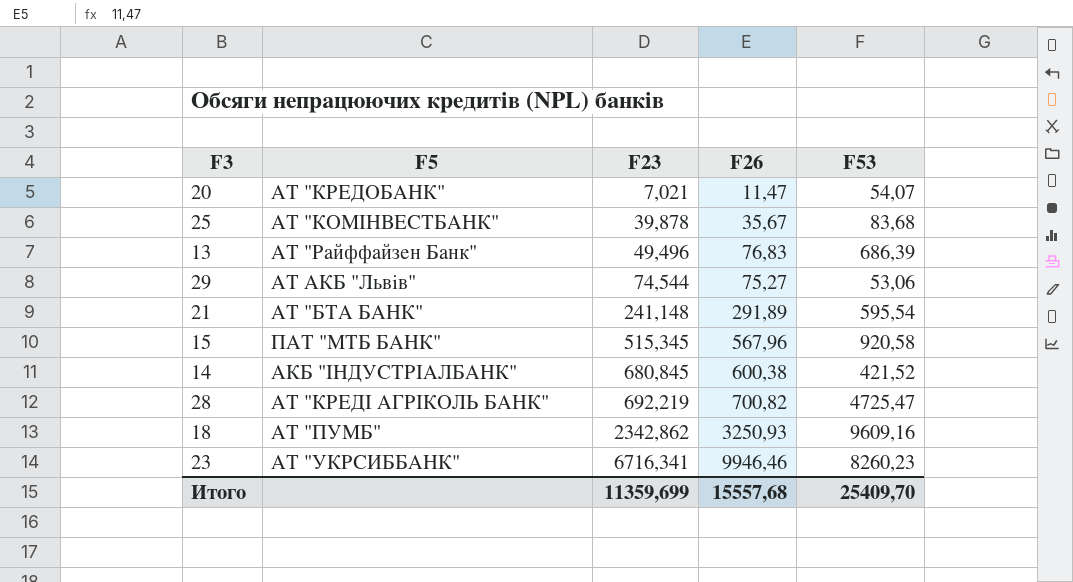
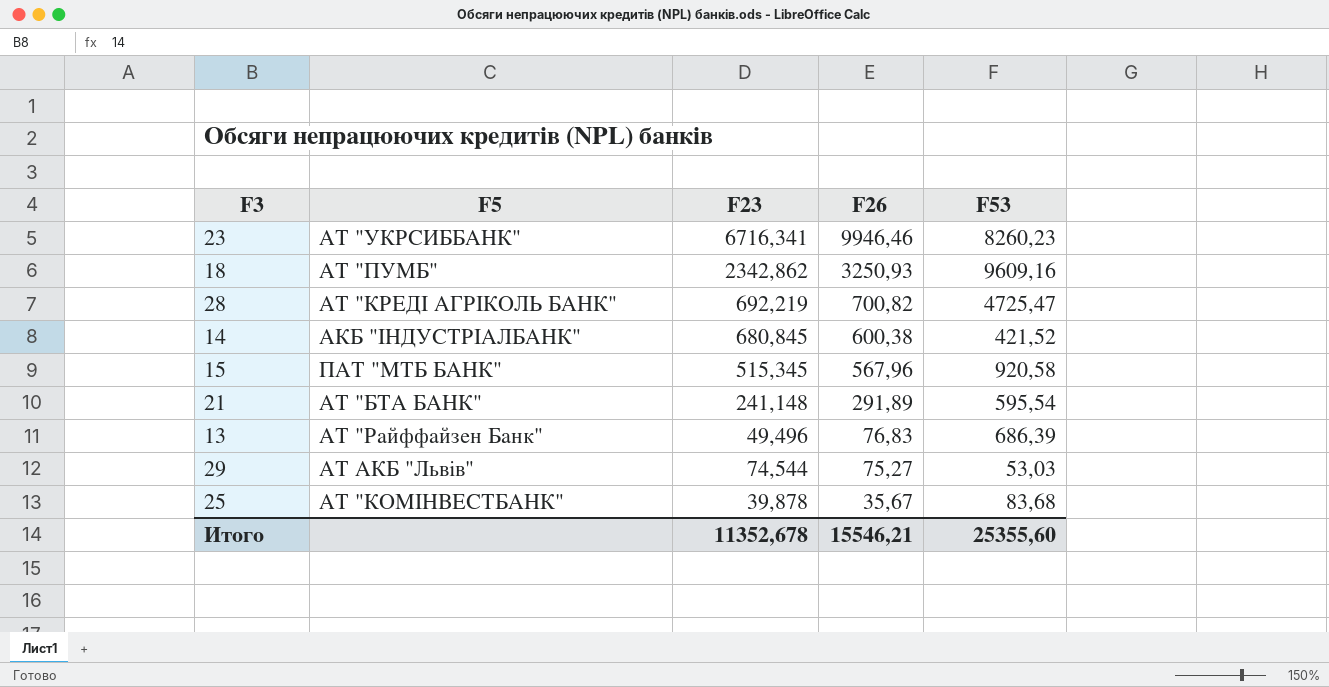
row order: F23 ascending -> F26 descending
row 20: АТ "КРЕДОБАНК" | 7,021 | 11,47 | 54,07 -> none
29 | F53: 53,06 -> 53,03
Итого | F23: 11359,699 -> 11352,678
Итого | F26: 15557,68 -> 15546,21
Итого | F53: 25409,70 -> 25355,60

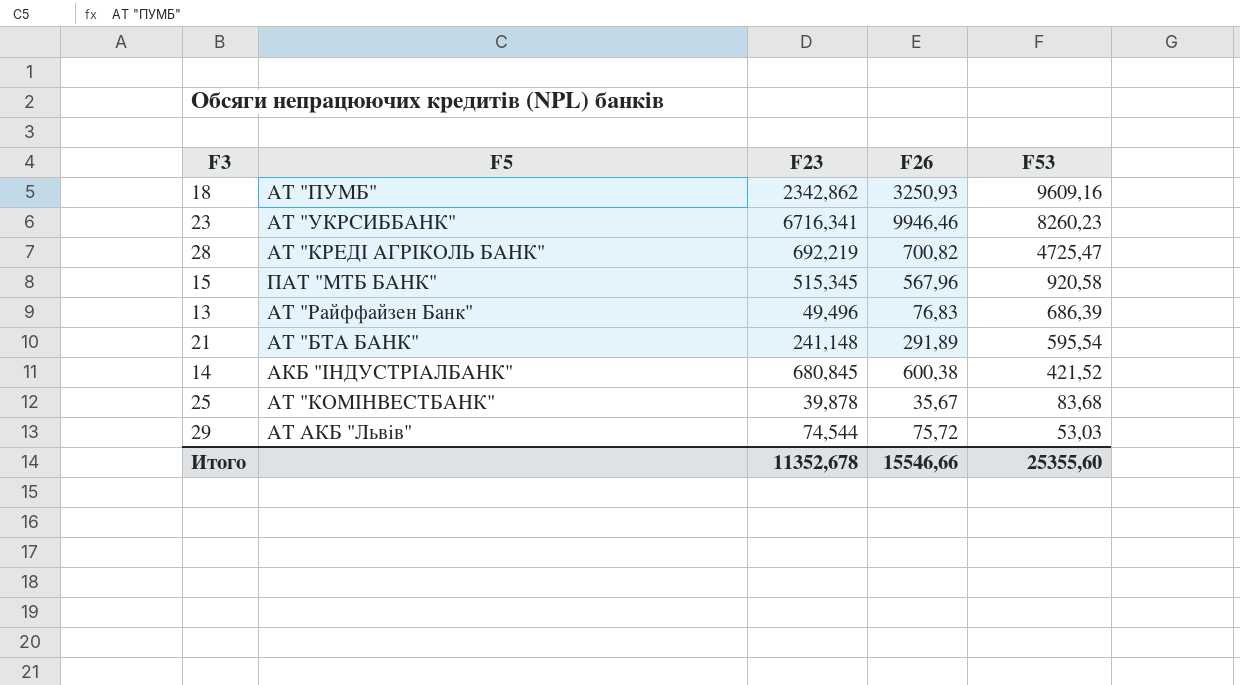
row order: F26 descending -> F53 descending
29 | F26: 75,27 -> 75,72
Итого | F26: 15546,21 -> 15546,66

